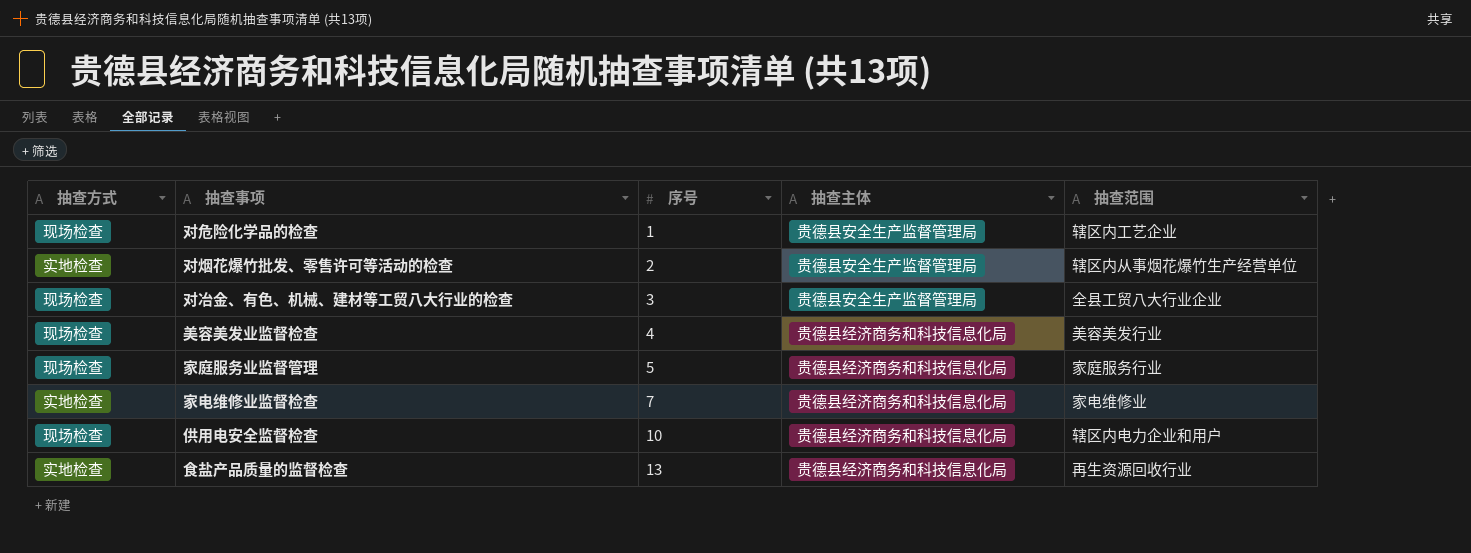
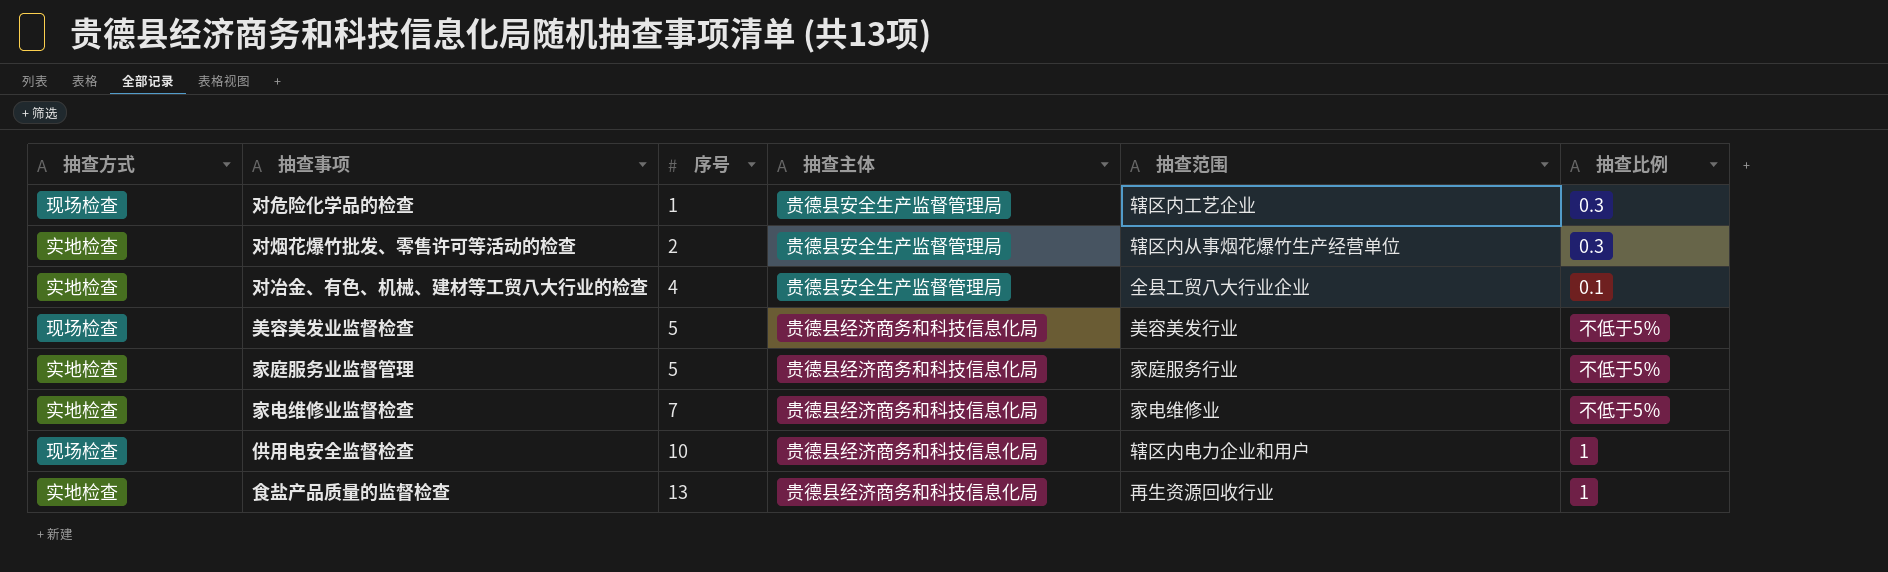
column 抽查比例 | position: none -> 6
对冶金、有色、机械、建材等工贸八大行业的检查 | 抽查方式: 现场检查 -> 实地检查
对冶金、有色、机械、建材等工贸八大行业的检查 | 序号: 3 -> 4
美容美发业监督检查 | 序号: 4 -> 5
家庭服务业监督管理 | 抽查方式: 现场检查 -> 实地检查

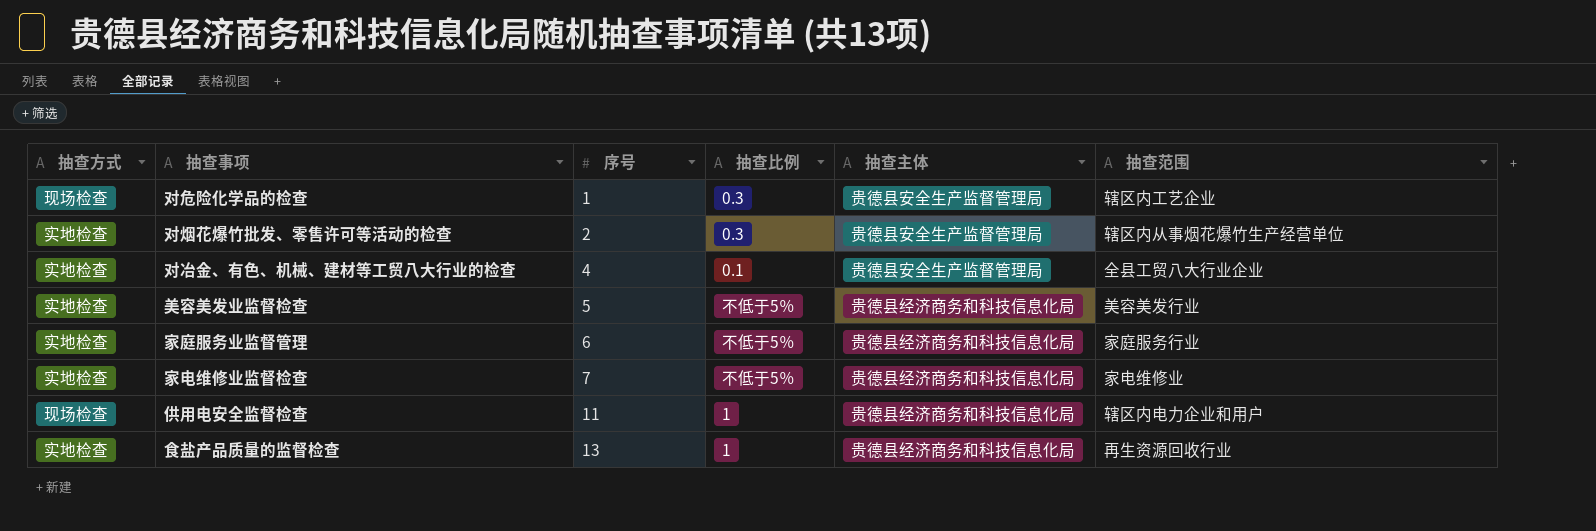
column 抽查比例 | position: 6 -> 4
美容美发业监督检查 | 抽查方式: 现场检查 -> 实地检查
家庭服务业监督管理 | 序号: 5 -> 6
供用电安全监督检查 | 序号: 10 -> 11

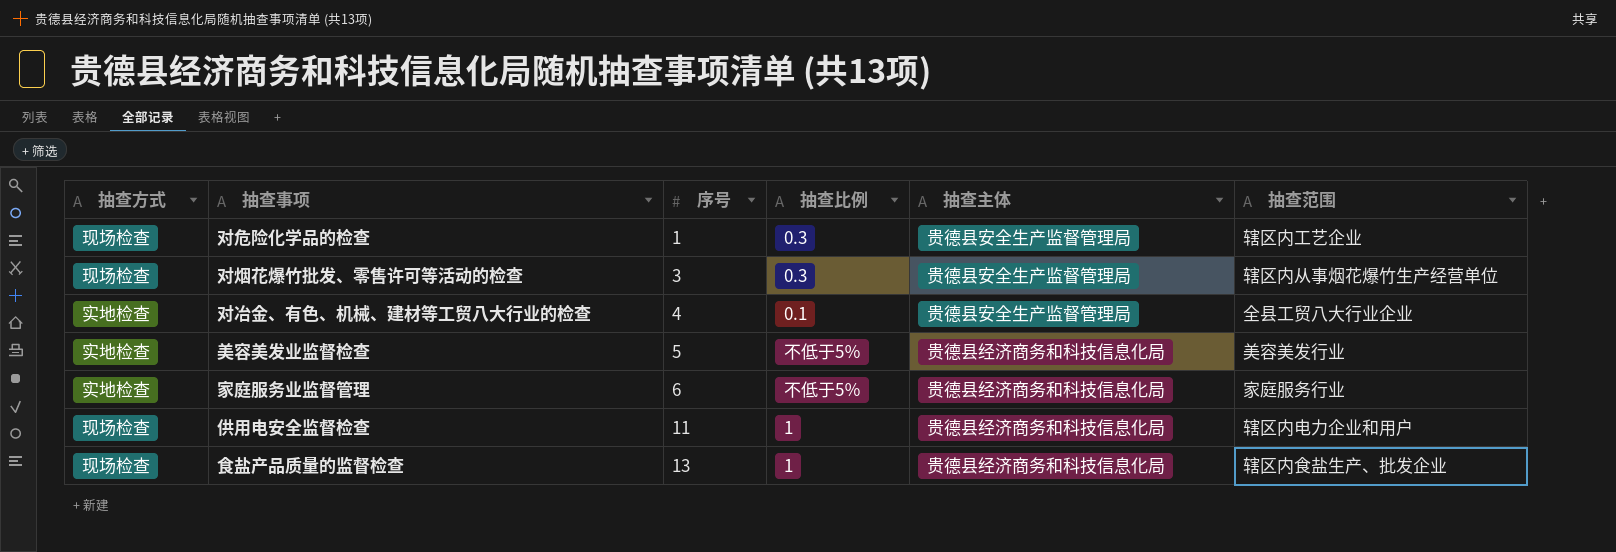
row 家电维修业监督检查: 实地检查 | 7 | 不低于5％ | 贵德县经济商务和科技信息化局 | 家电维修业 -> none
对烟花爆竹批发、零售许可等活动的检查 | 抽查方式: 实地检查 -> 现场检查
对烟花爆竹批发、零售许可等活动的检查 | 序号: 2 -> 3
食盐产品质量的监督检查 | 抽查方式: 实地检查 -> 现场检查
食盐产品质量的监督检查 | 抽查范围: 再生资源回收行业 -> 辖区内食盐生产、批发企业

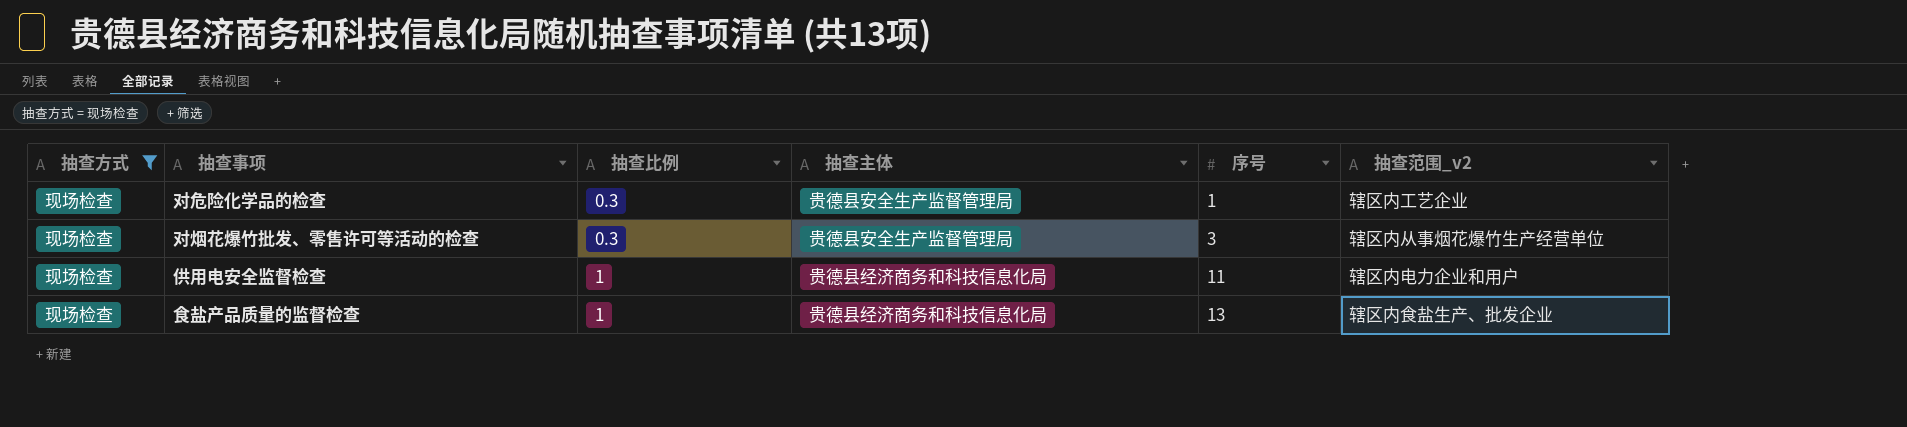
filter: none -> 抽查方式 = 现场检查
column 序号 | position: 3 -> 5
column name: 抽查范围 -> 抽查范围_v2

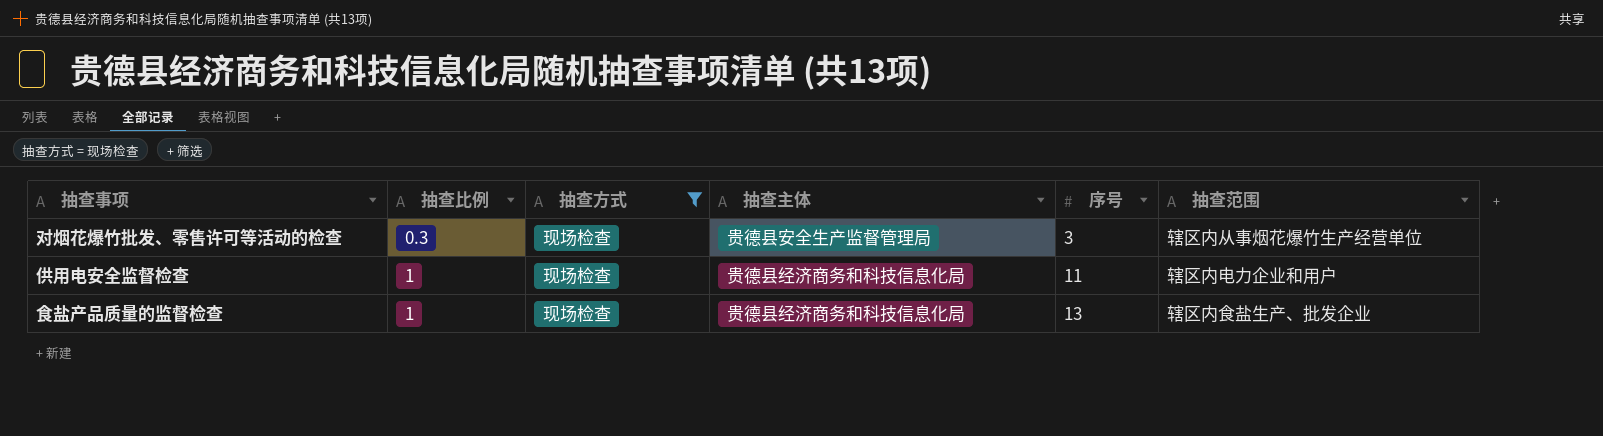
column 抽查方式 | position: 1 -> 3
column name: 抽查范围_v2 -> 抽查范围
row 对危险化学品的检查: 现场检查 | 0.3 | 贵德县安全生产监督管理局 | 1 | 辖区内工艺企业 -> none

